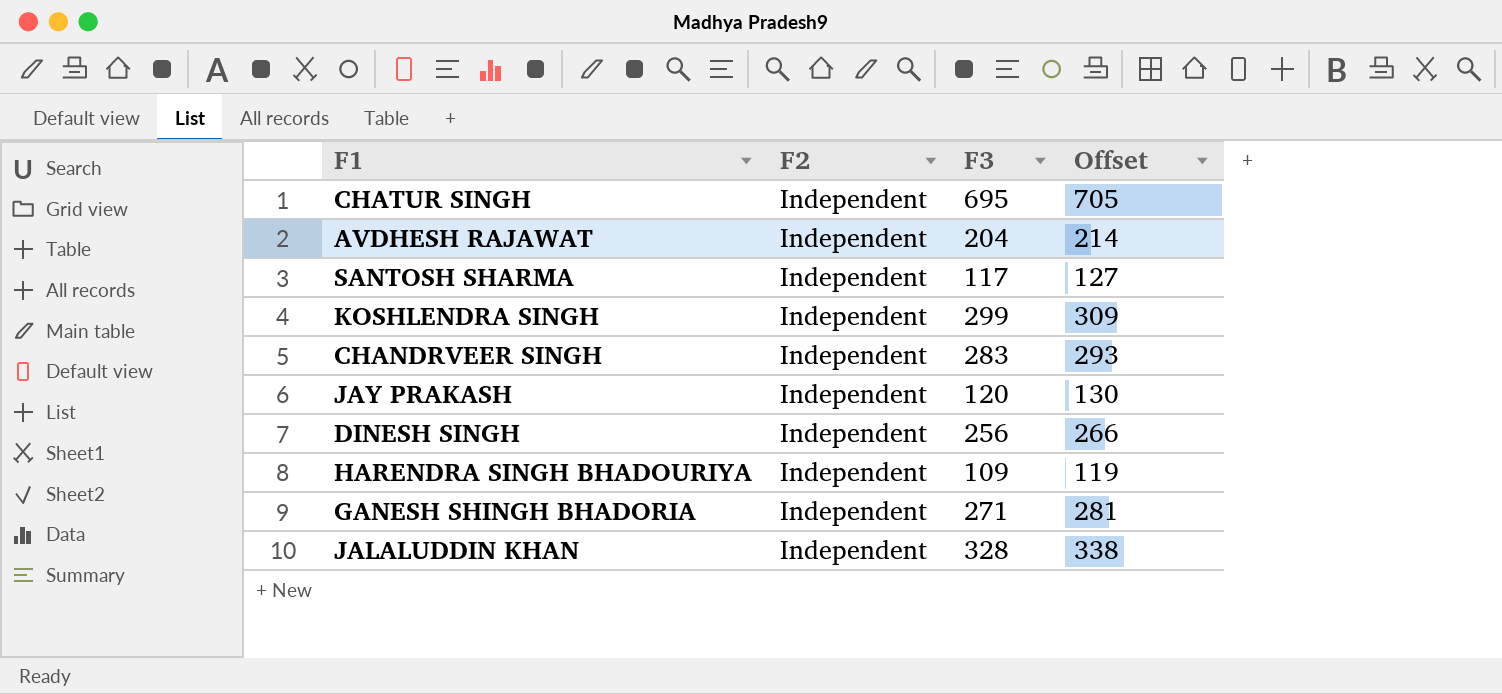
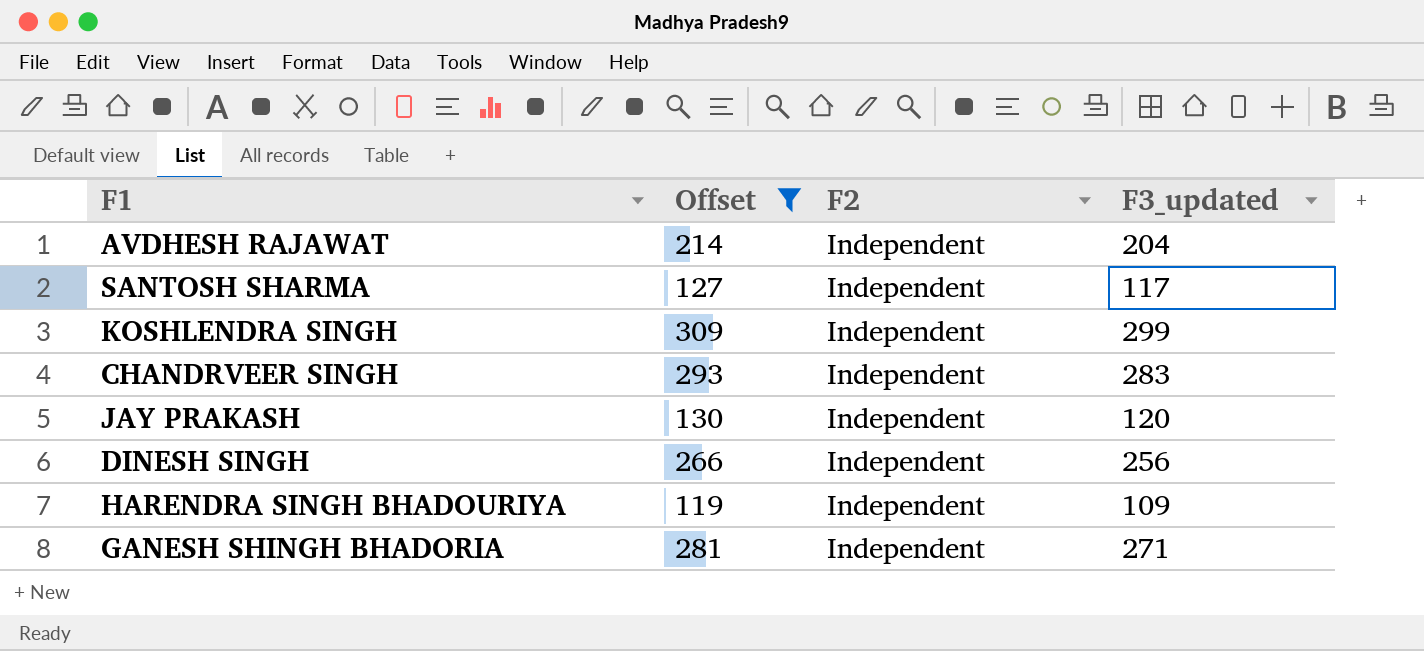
filter: none -> Offset <= 309
column Offset | position: 4 -> 2
column name: F3 -> F3_updated

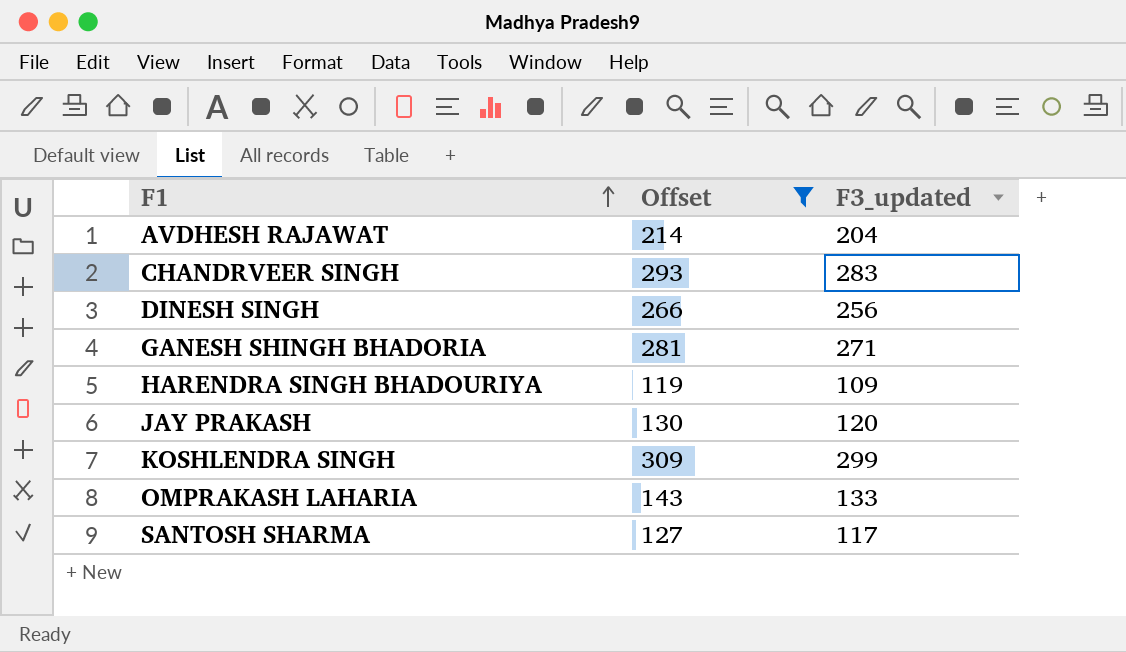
row order: none -> F1 ascending
column F2 | position: 3 -> none
row OMPRAKASH LAHARIA: none -> 143 | 133

